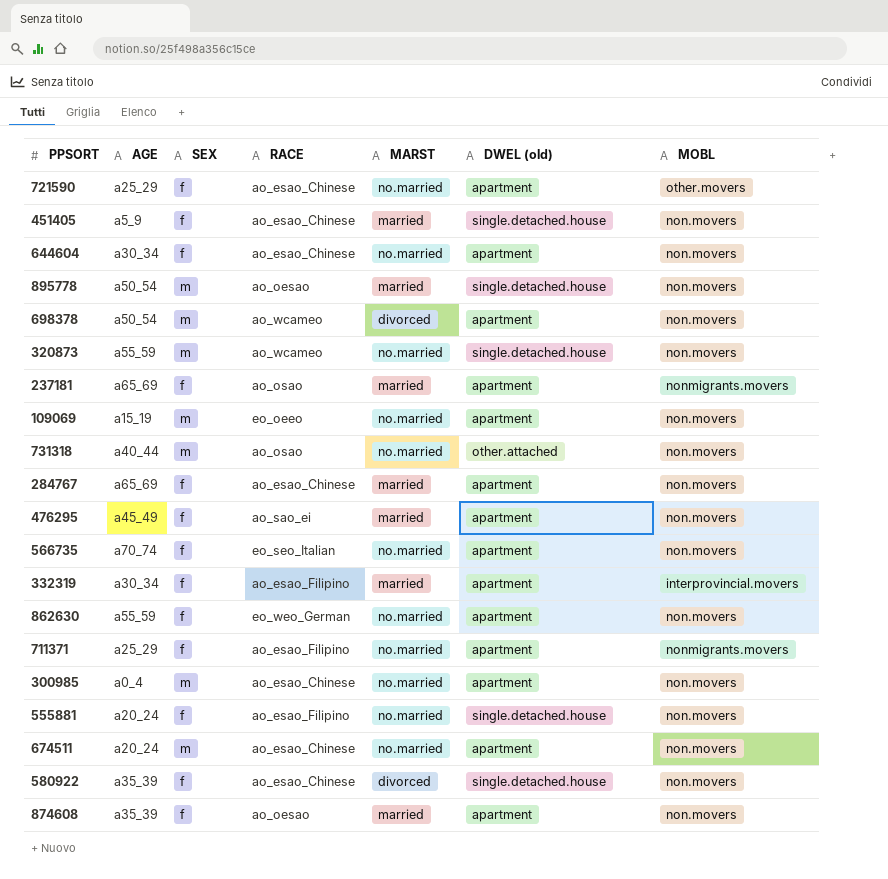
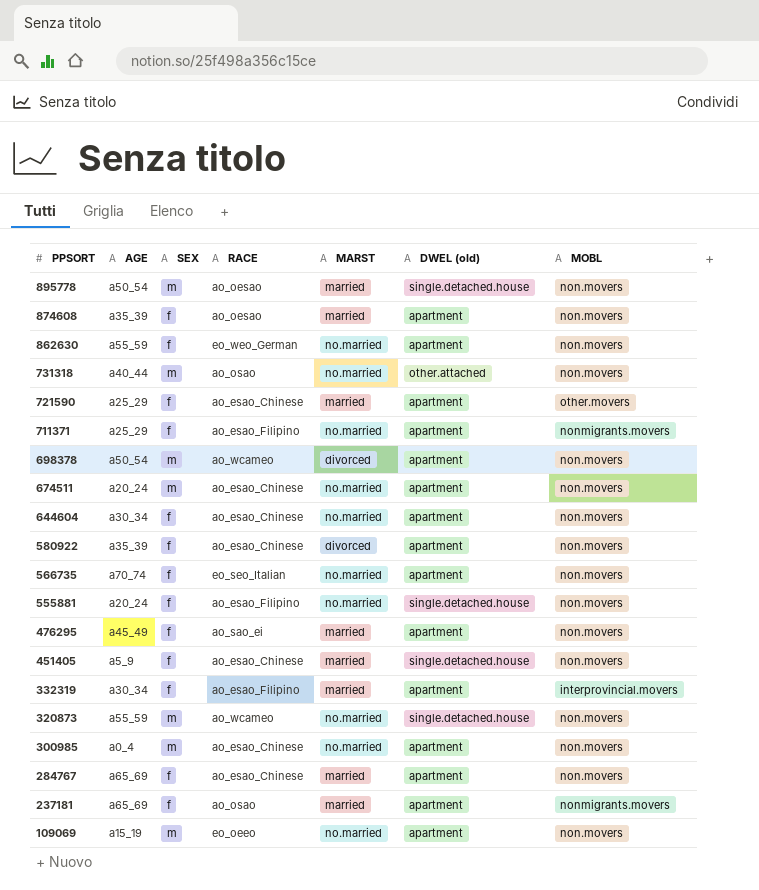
row order: none -> PPSORT descending
721590 | MARST: no.married -> married
580922 | DWEL (old): single.detached.house -> apartment

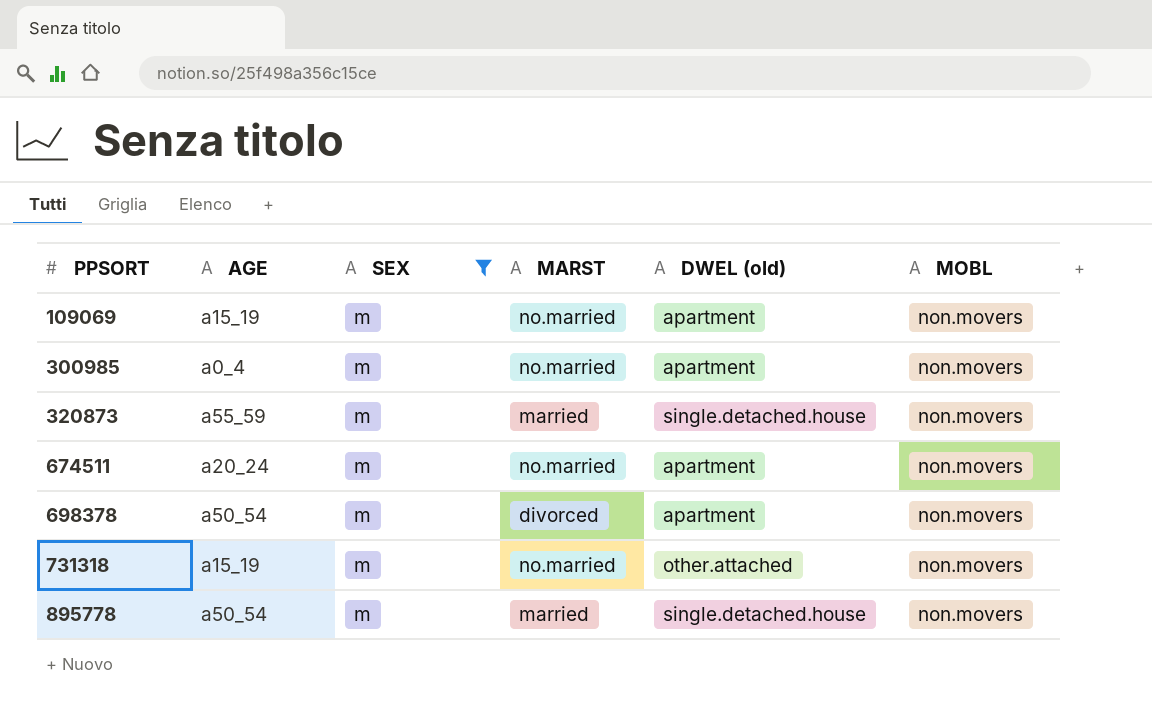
filter: none -> SEX = m
row order: PPSORT descending -> PPSORT ascending
column RACE | position: 4 -> none
320873 | MARST: no.married -> married
731318 | AGE: a40_44 -> a15_19

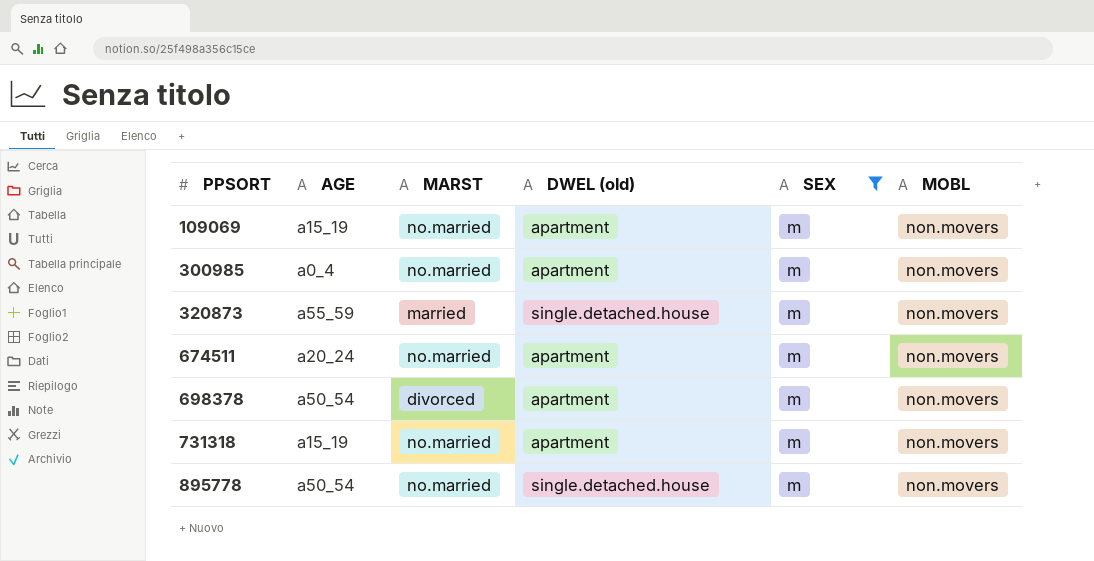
column SEX | position: 3 -> 5
731318 | DWEL (old): other.attached -> apartment
895778 | MARST: married -> no.married

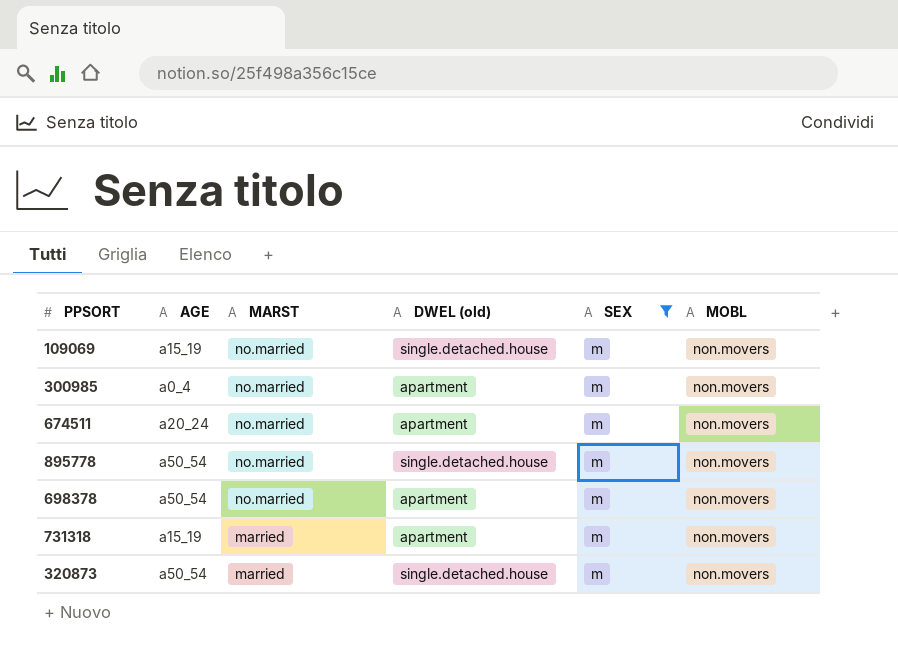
row order: PPSORT ascending -> MARST descending
109069 | DWEL (old): apartment -> single.detached.house
698378 | MARST: divorced -> no.married
731318 | MARST: no.married -> married
320873 | AGE: a55_59 -> a50_54

